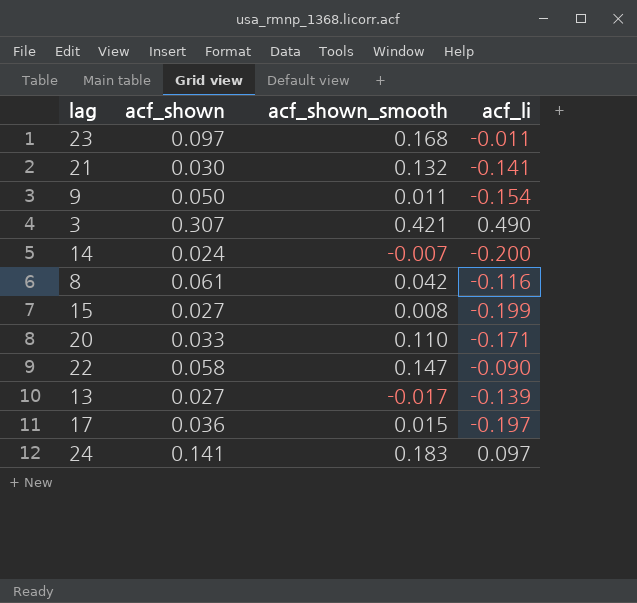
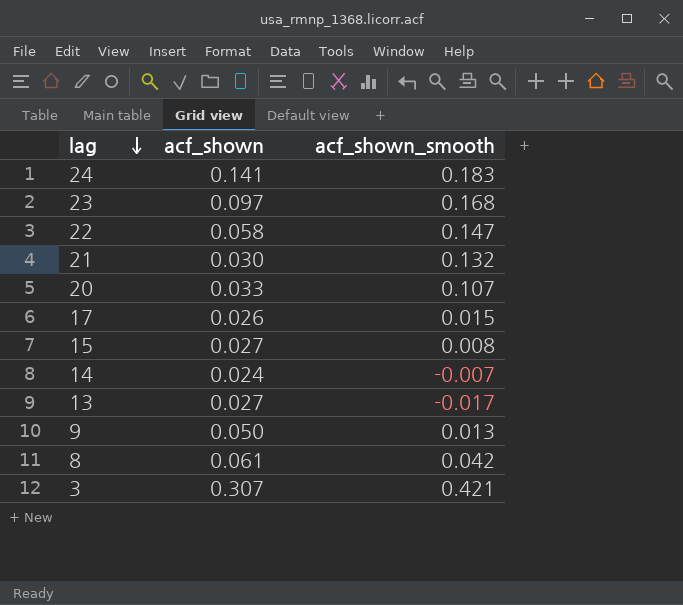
row order: none -> lag descending
column acf_li | position: 4 -> none
20 | acf_shown_smooth: 0.110 -> 0.107
17 | acf_shown: 0.036 -> 0.026
9 | acf_shown_smooth: 0.011 -> 0.013

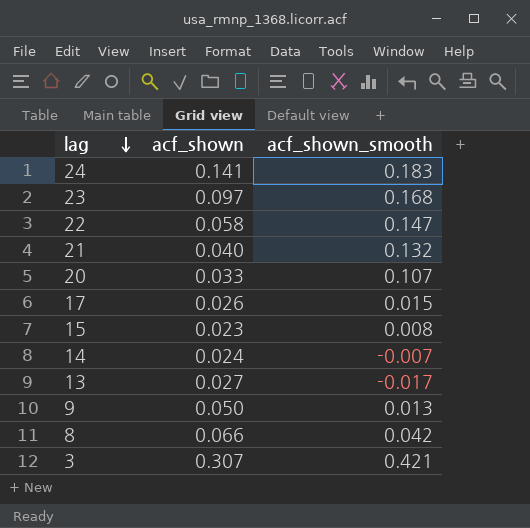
21 | acf_shown: 0.030 -> 0.040
15 | acf_shown: 0.027 -> 0.023
8 | acf_shown: 0.061 -> 0.066

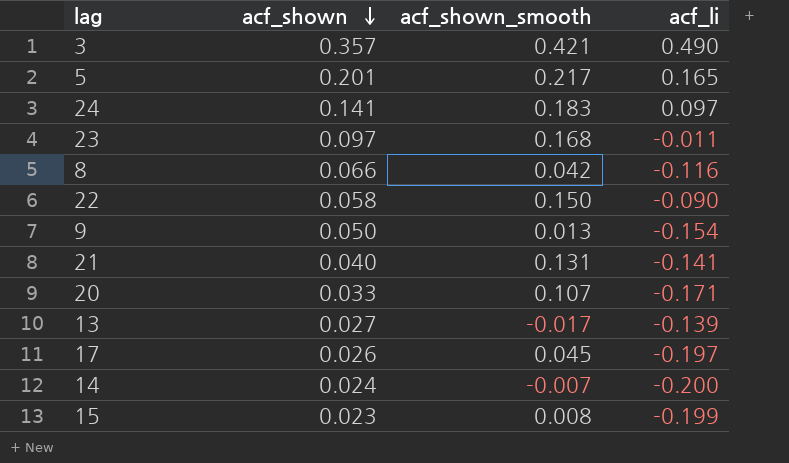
row order: lag descending -> acf_shown descending
column acf_li | position: none -> 4
3 | acf_shown: 0.307 -> 0.357
row 5: none -> 0.201 | 0.217 | 0.165
22 | acf_shown_smooth: 0.147 -> 0.150
21 | acf_shown_smooth: 0.132 -> 0.131
17 | acf_shown_smooth: 0.015 -> 0.045

